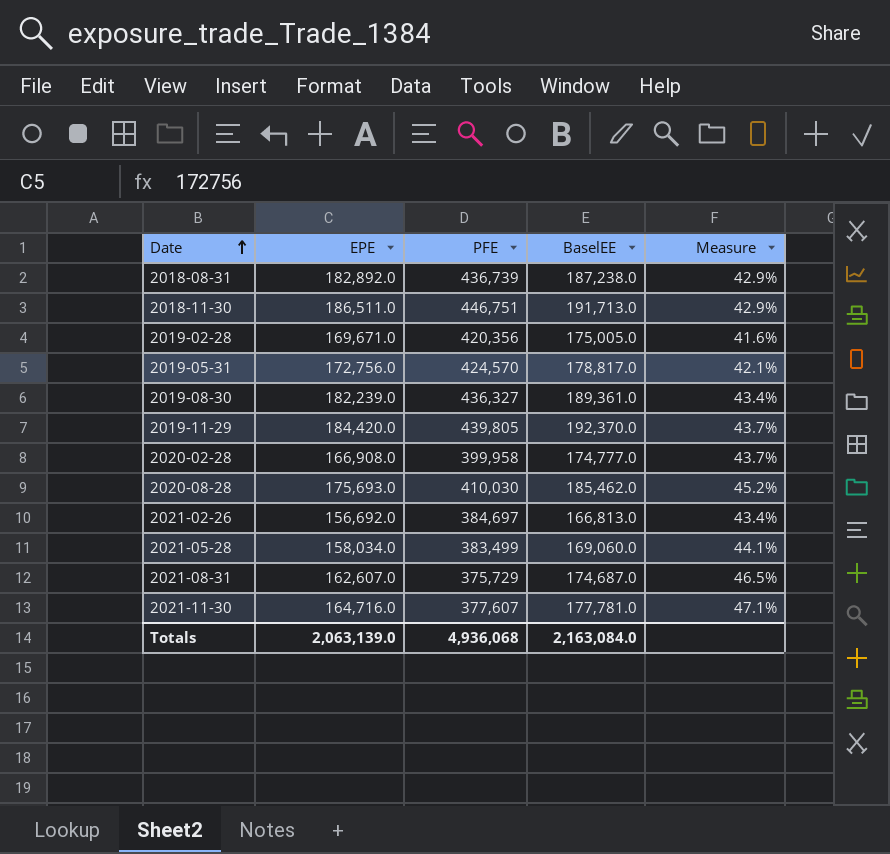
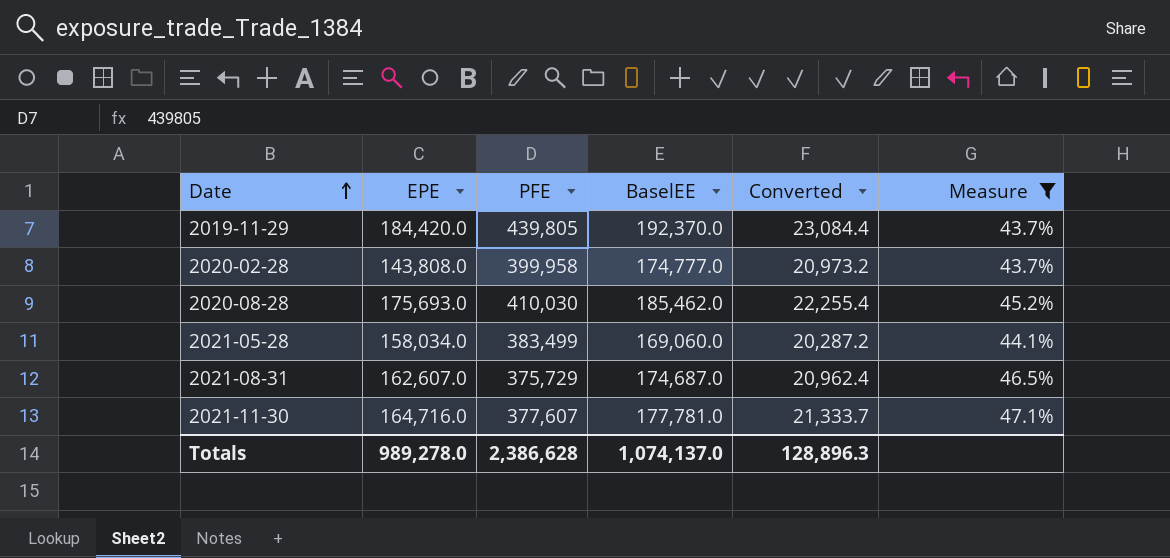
filter: none -> Measure >= 43.7%
column Converted | formula: none -> [BaselEE] * 0.12
2020-02-28 | EPE: 166,908.0 -> 143,808.0
Totals | EPE: 2,063,139.0 -> 989,278.0
Totals | PFE: 4,936,068 -> 2,386,628
Totals | BaselEE: 2,163,084.0 -> 1,074,137.0

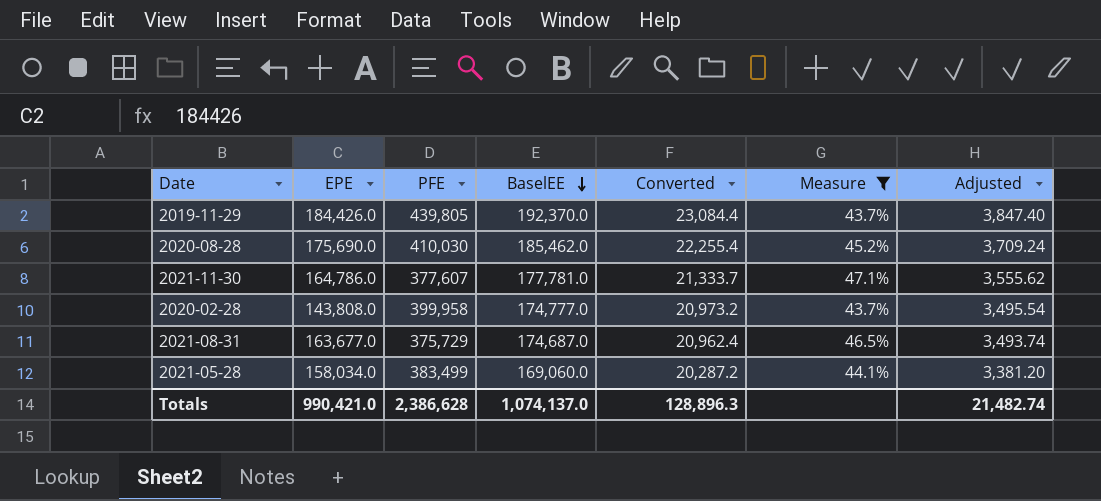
row order: Date ascending -> BaselEE descending
column Adjusted | formula: none -> [BaselEE] * 0.02
2019-11-29 | EPE: 184,420.0 -> 184,426.0
2020-08-28 | EPE: 175,693.0 -> 175,690.0
2021-11-30 | EPE: 164,716.0 -> 164,786.0
2021-08-31 | EPE: 162,607.0 -> 163,677.0
Totals | EPE: 989,278.0 -> 990,421.0

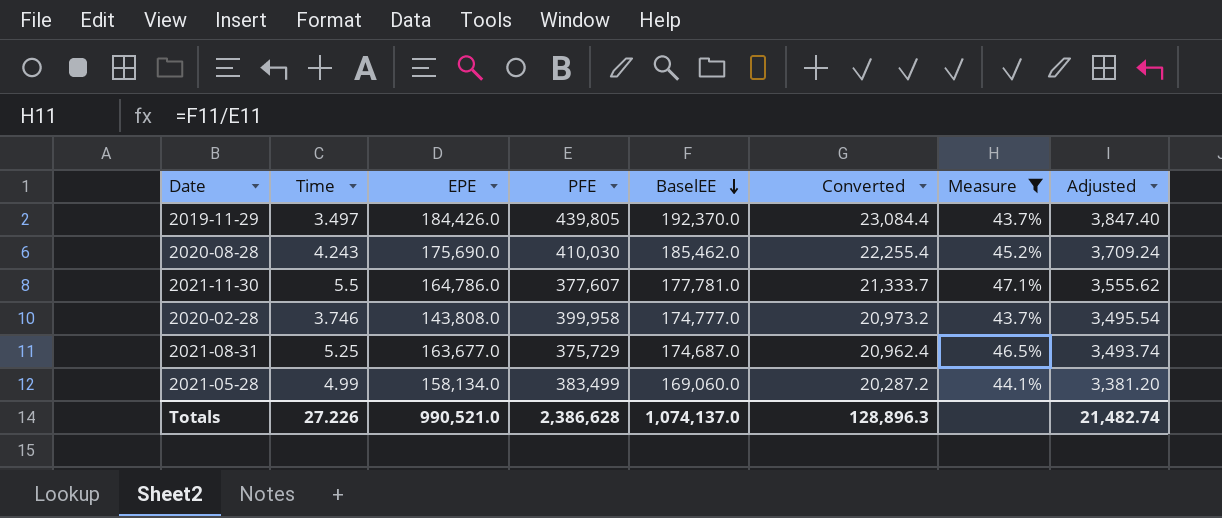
column Time | position: none -> 2
2021-05-28 | EPE: 158,034.0 -> 158,134.0
Totals | EPE: 990,421.0 -> 990,521.0

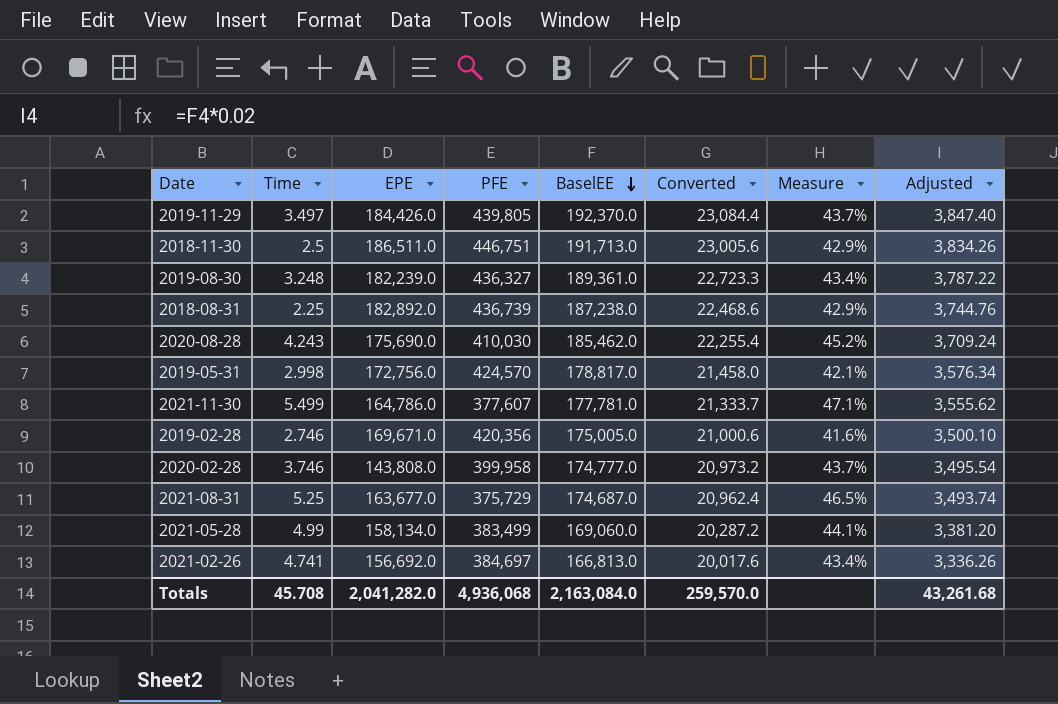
filter: Measure >= 43.7% -> none
2021-11-30 | Time: 5.5 -> 5.499
Totals | Time: 27.226 -> 45.708
Totals | EPE: 990,521.0 -> 2,041,282.0
Totals | PFE: 2,386,628 -> 4,936,068
Totals | BaselEE: 1,074,137.0 -> 2,163,084.0
Totals | Converted: 128,896.3 -> 259,570.0
Totals | Adjusted: 21,482.74 -> 43,261.68

